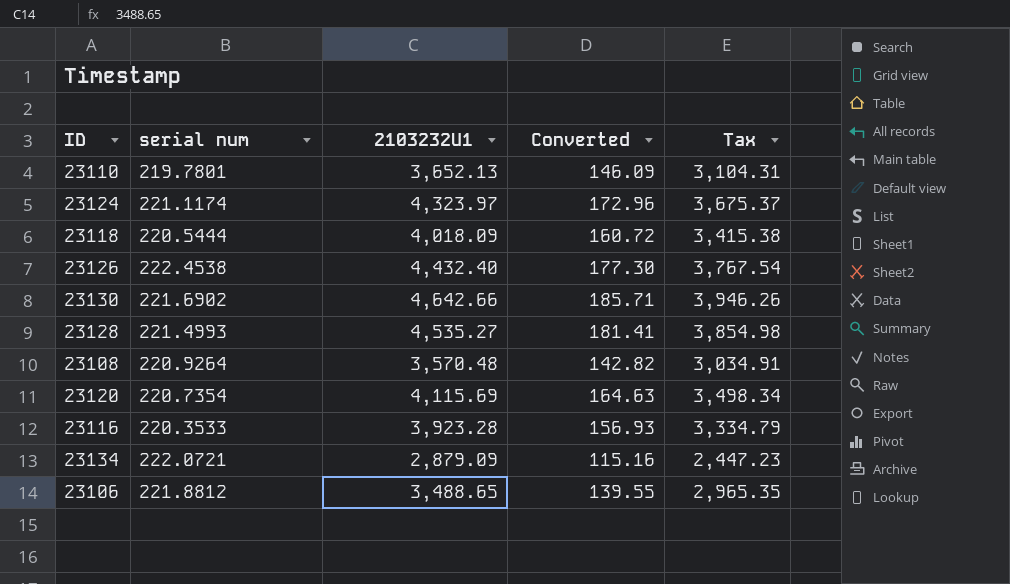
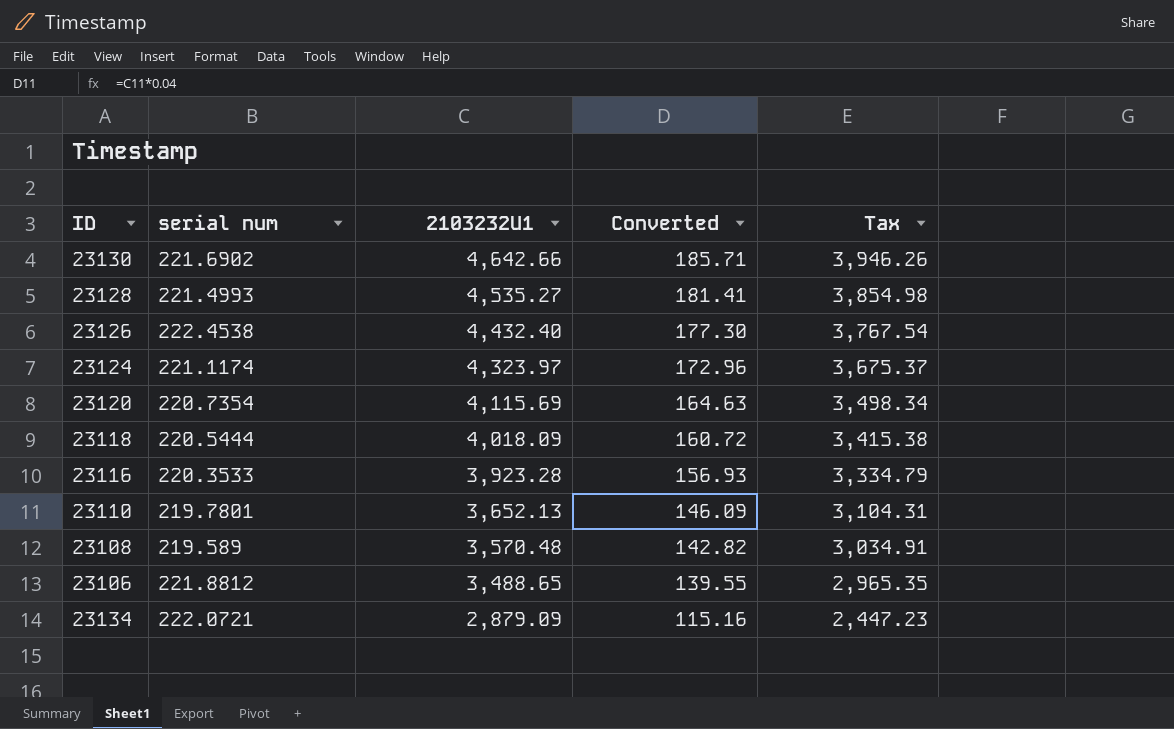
row order: none -> 2103232U1 descending
23108 | serial num: 220.9264 -> 219.589

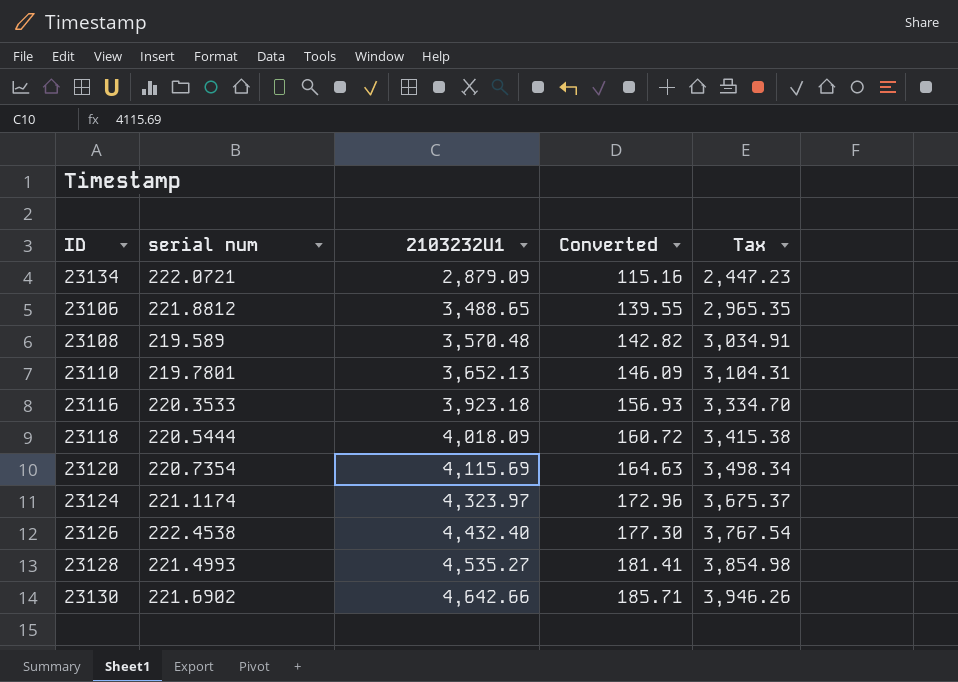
row order: 2103232U1 descending -> 2103232U1 ascending
23116 | 2103232U1: 3,923.28 -> 3,923.18
23116 | Tax: 3,334.79 -> 3,334.70

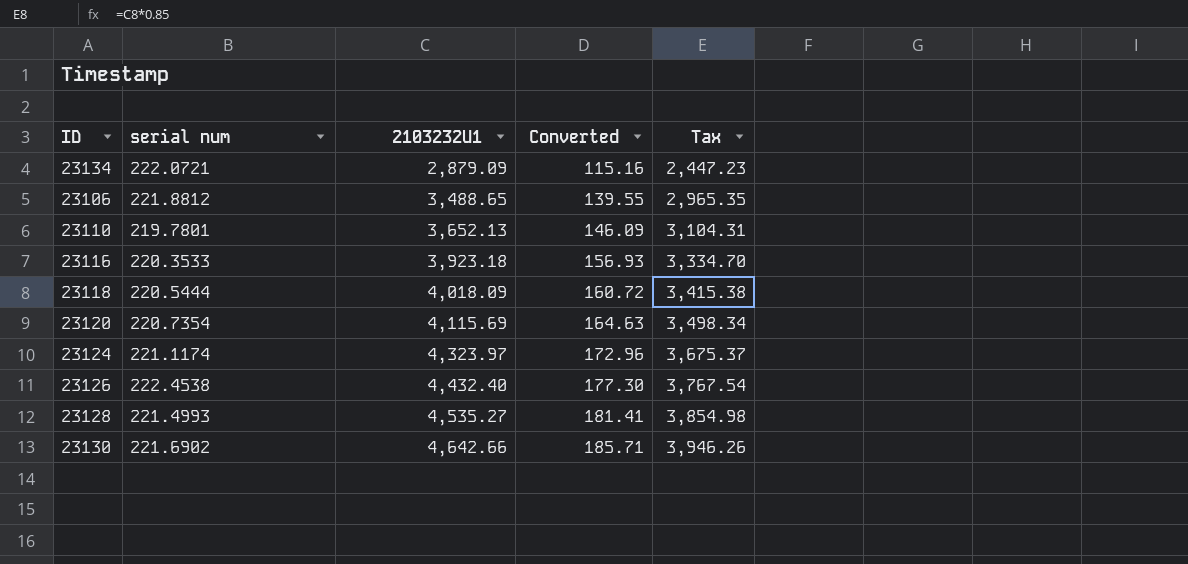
row 23108: 219.589 | 3,570.48 | 142.82 | 3,034.91 -> none

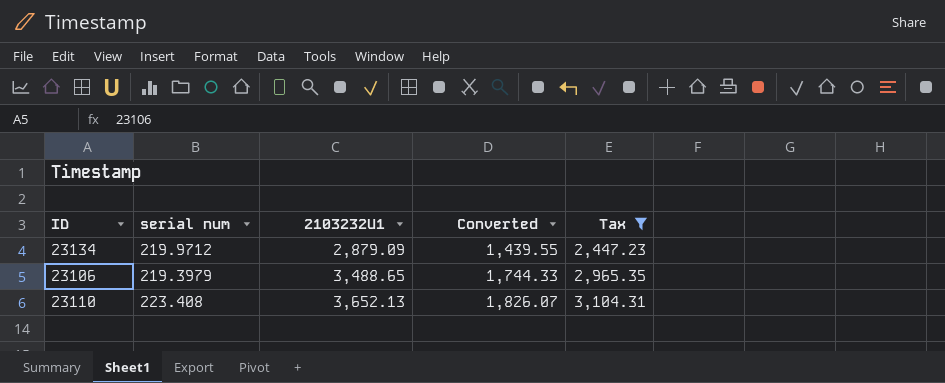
filter: none -> Tax <= 3,104.31
column Converted | formula: [2103232U1] * 0.04 -> [2103232U1] * 0.5
23134 | serial num: 222.0721 -> 219.9712
23106 | serial num: 221.8812 -> 219.3979
23110 | serial num: 219.7801 -> 223.408

